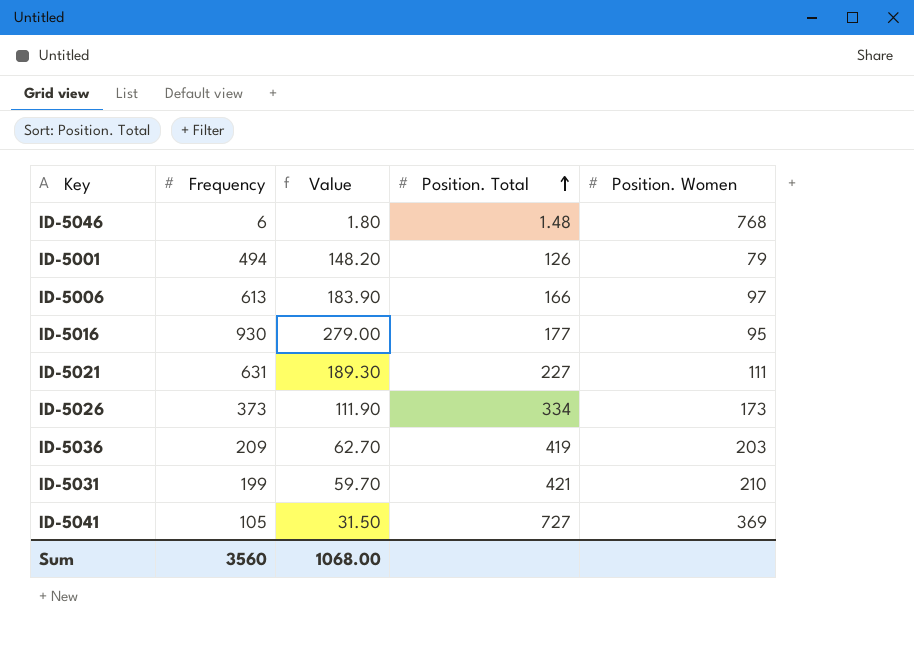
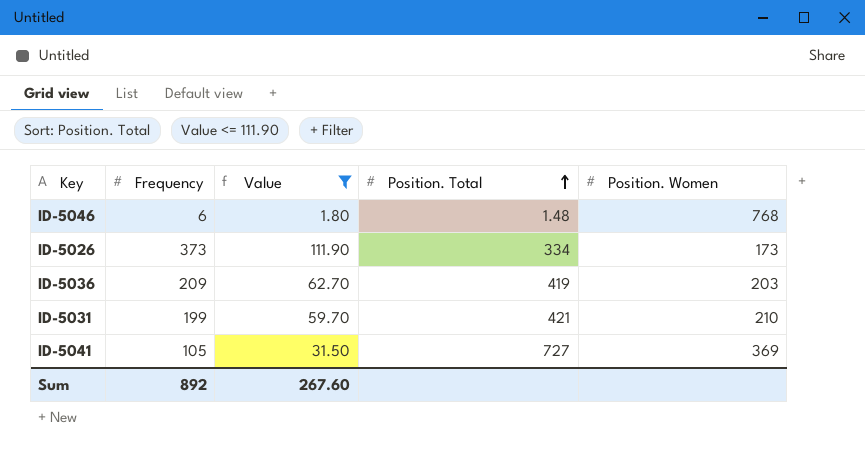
filter: none -> Value <= 111.90
Sum | Frequency: 3560 -> 892
Sum | Value: 1068.00 -> 267.60

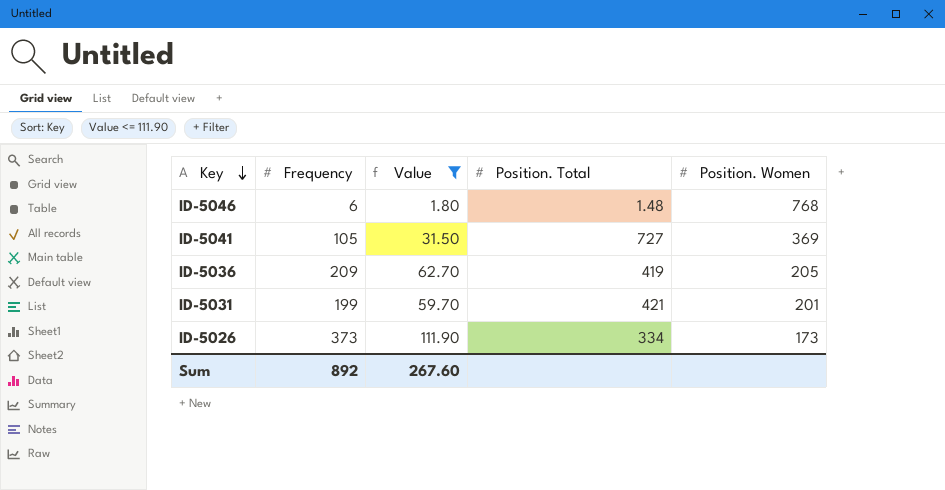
row order: Position. Total ascending -> Key descending
ID-5036 | Position. Women: 203 -> 205
ID-5031 | Position. Women: 210 -> 201

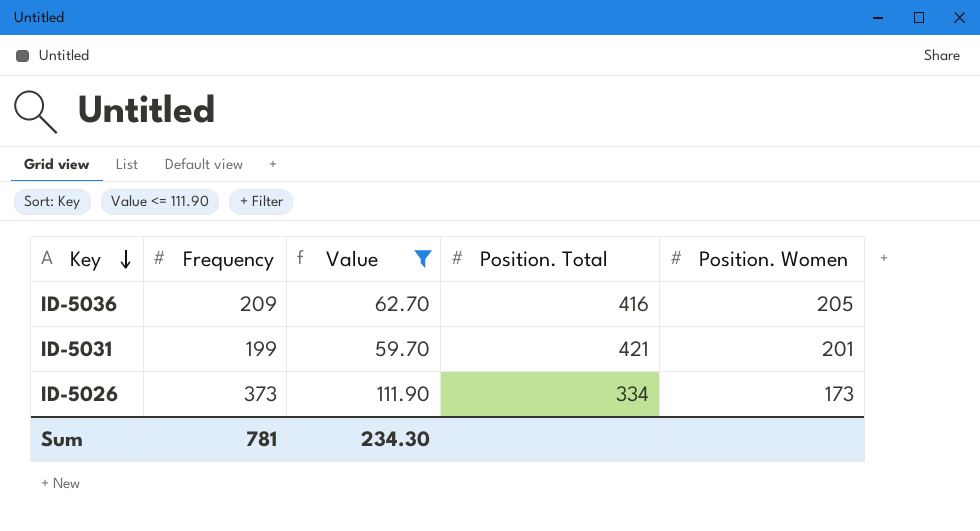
row ID-5046: 6 | 1.80 | 1.48 | 768 -> none
row ID-5041: 105 | 31.50 | 727 | 369 -> none
ID-5036 | Position. Total: 419 -> 416
Sum | Frequency: 892 -> 781
Sum | Value: 267.60 -> 234.30

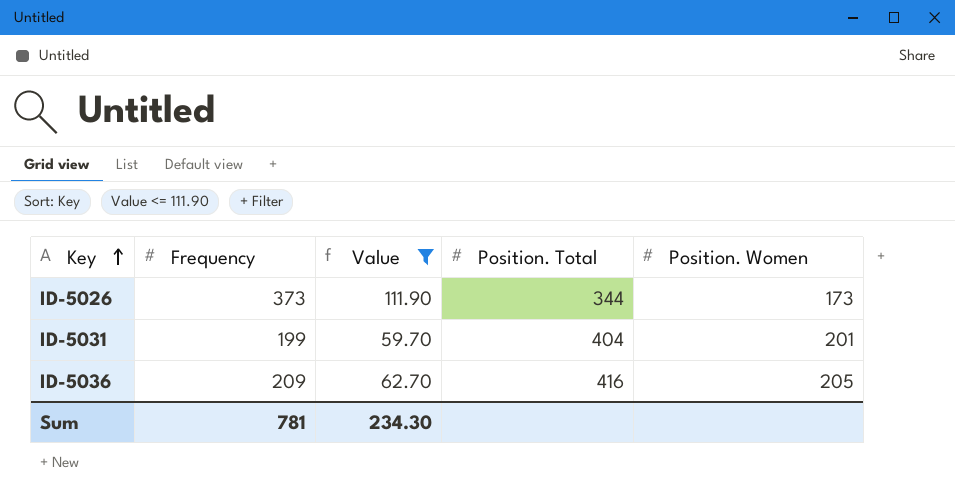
row order: Key descending -> Key ascending
ID-5026 | Position. Total: 334 -> 344
ID-5031 | Position. Total: 421 -> 404

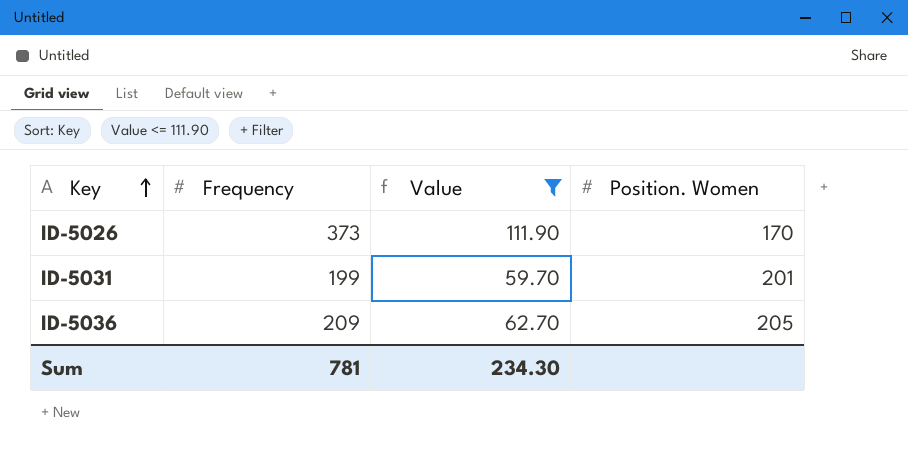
column Position. Total | position: 4 -> none
ID-5026 | Position. Women: 173 -> 170

